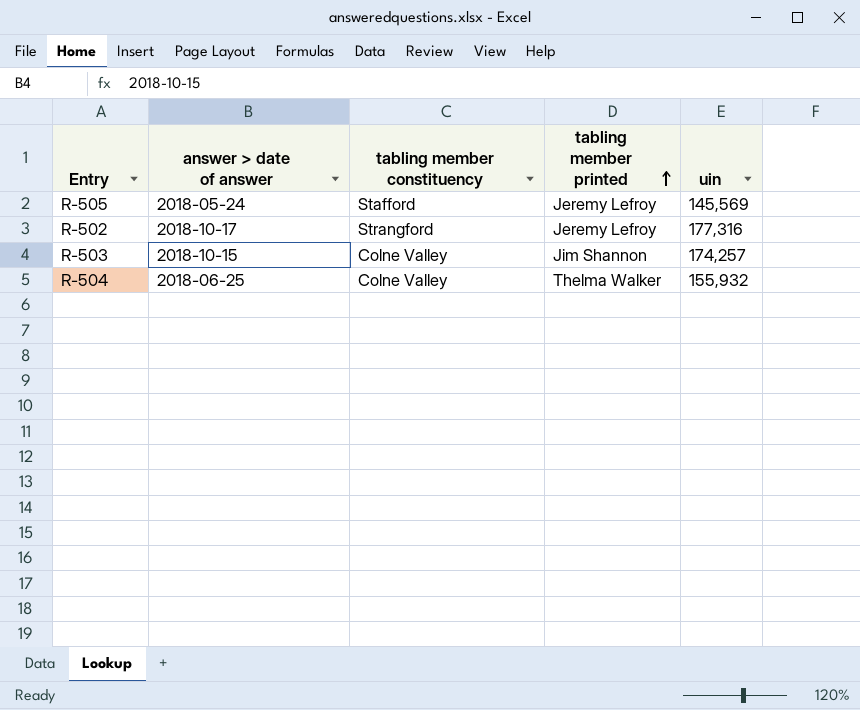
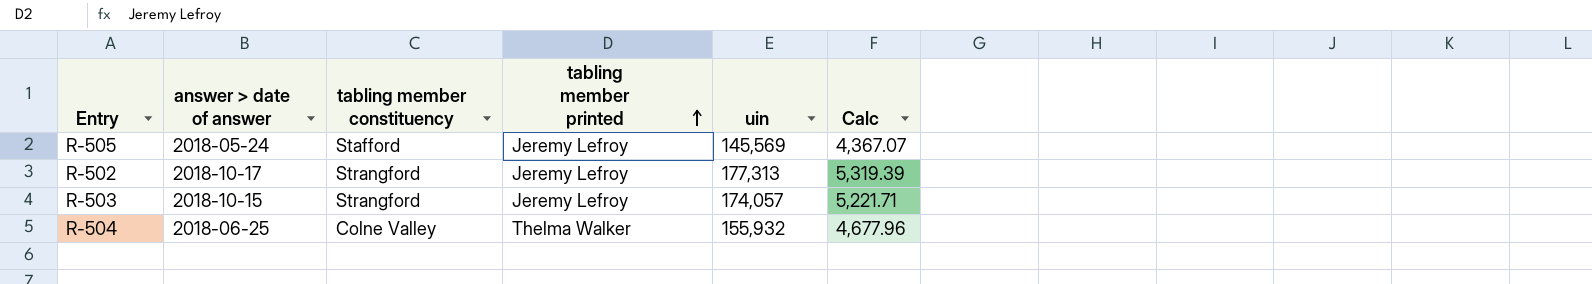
column Calc | formula: none -> [uin] * 0.03
R-502 | uin: 177,316 -> 177,313
R-503 | tabling member constituency: Colne Valley -> Strangford
R-503 | tabling member printed: Jim Shannon -> Jeremy Lefroy
R-503 | uin: 174,257 -> 174,057

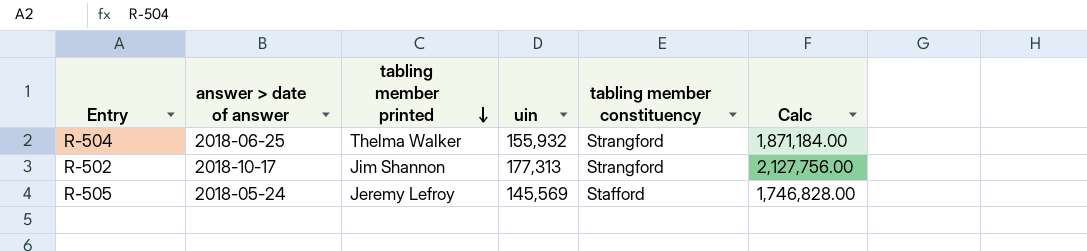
row order: tabling member printed ascending -> tabling member printed descending
column tabling member constituency | position: 3 -> 5
column Calc | formula: [uin] * 0.03 -> [uin] * 12
row R-503: 2018-10-15 | Strangford | Jeremy Lefroy | 174,057 | 5,221.71 -> none
R-504 | tabling member constituency: Colne Valley -> Strangford
R-502 | tabling member printed: Jeremy Lefroy -> Jim Shannon

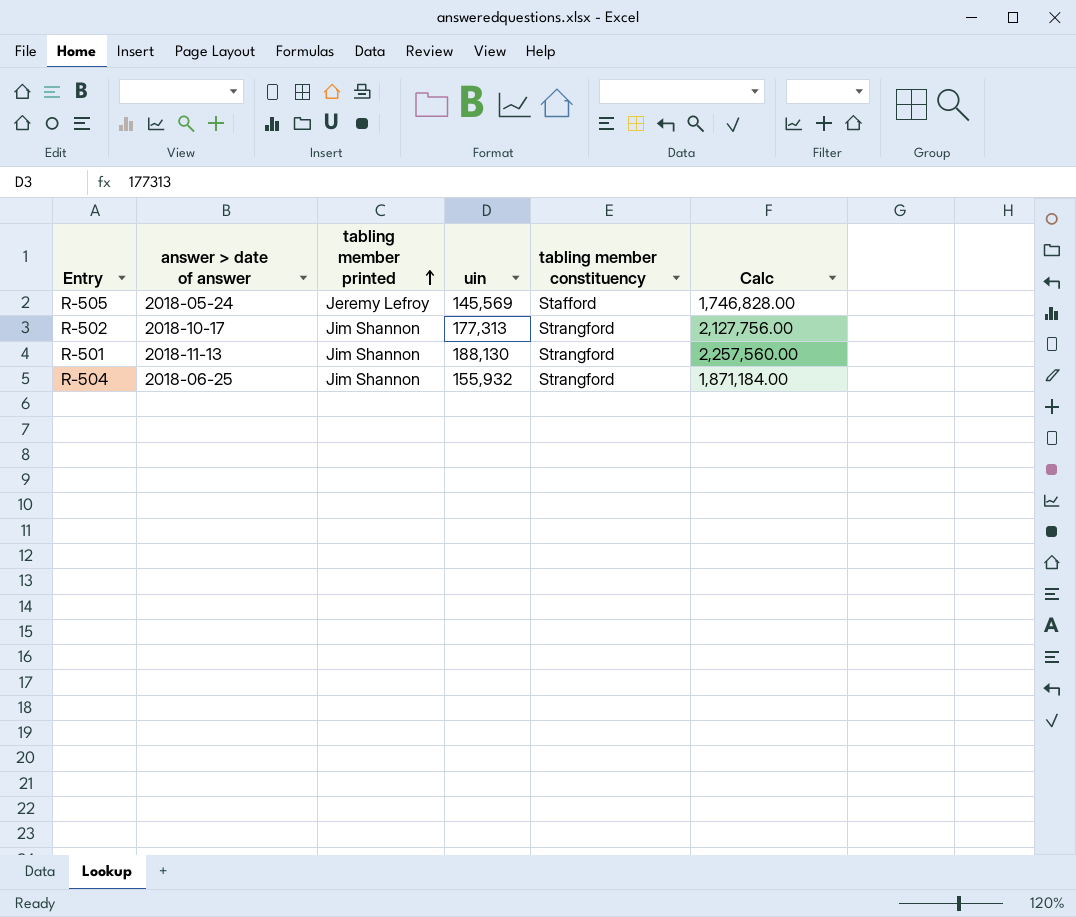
row order: tabling member printed descending -> tabling member printed ascending
row R-501: none -> 2018-11-13 | Jim Shannon | 188,130 | Strangford | 2,257,560.00
R-504 | tabling member printed: Thelma Walker -> Jim Shannon

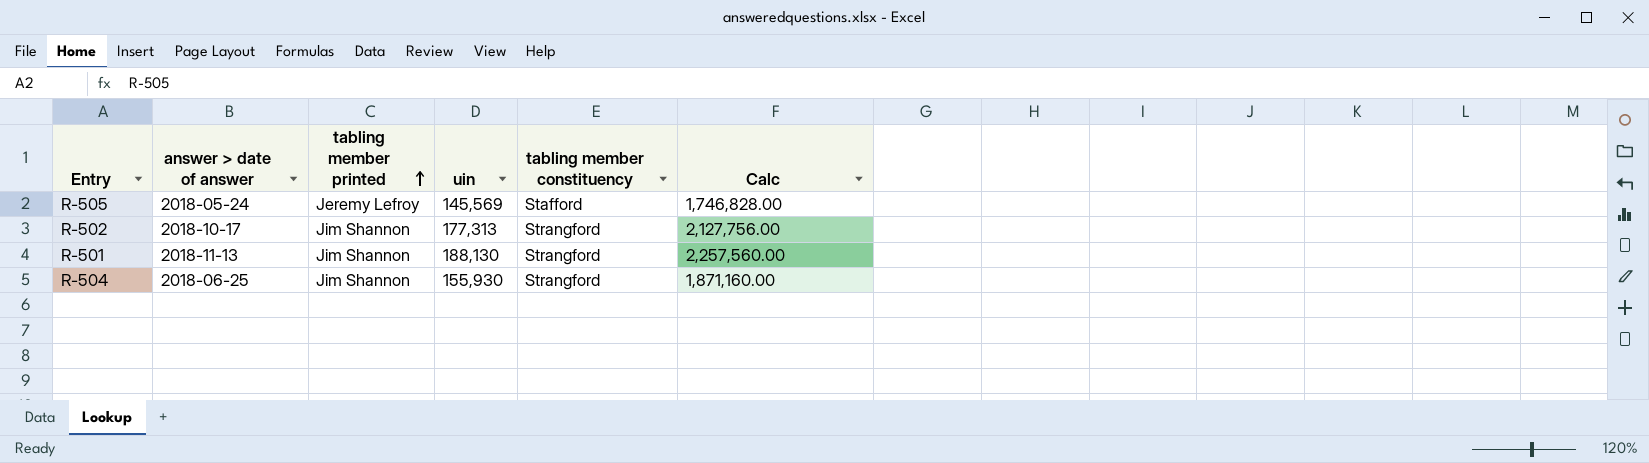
R-504 | uin: 155,932 -> 155,930
R-504 | Calc: 1,871,184.00 -> 1,871,160.00

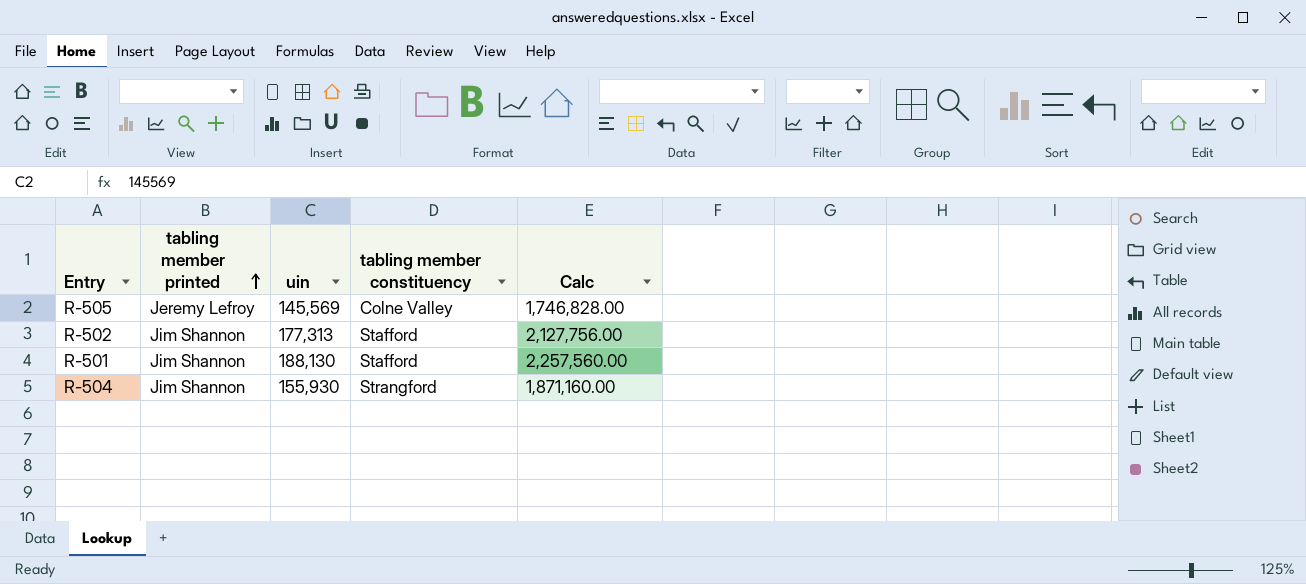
column answer > date of answer | position: 2 -> none
R-505 | tabling member constituency: Stafford -> Colne Valley
R-502 | tabling member constituency: Strangford -> Stafford
R-501 | tabling member constituency: Strangford -> Stafford

